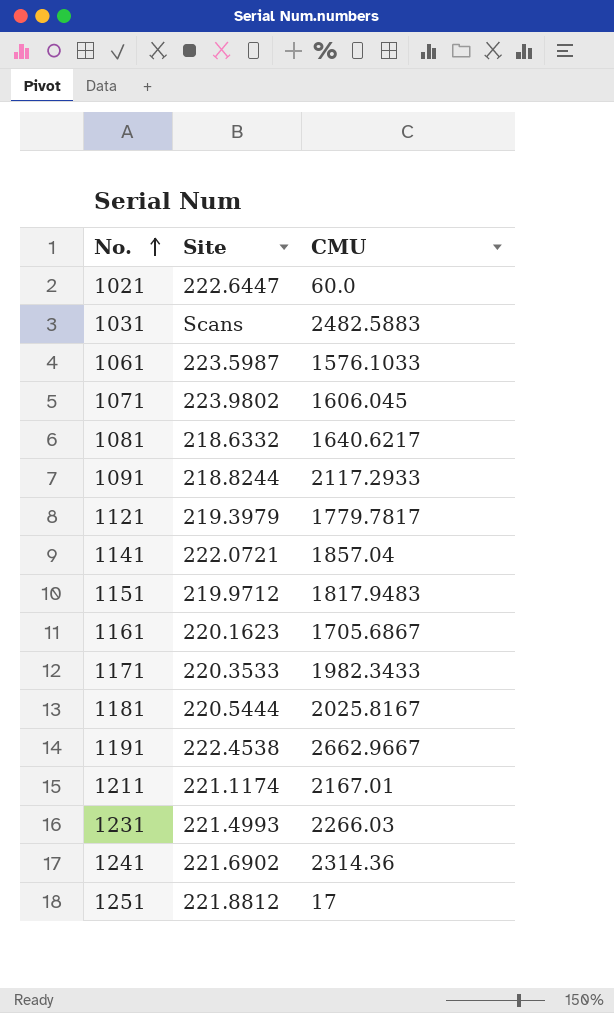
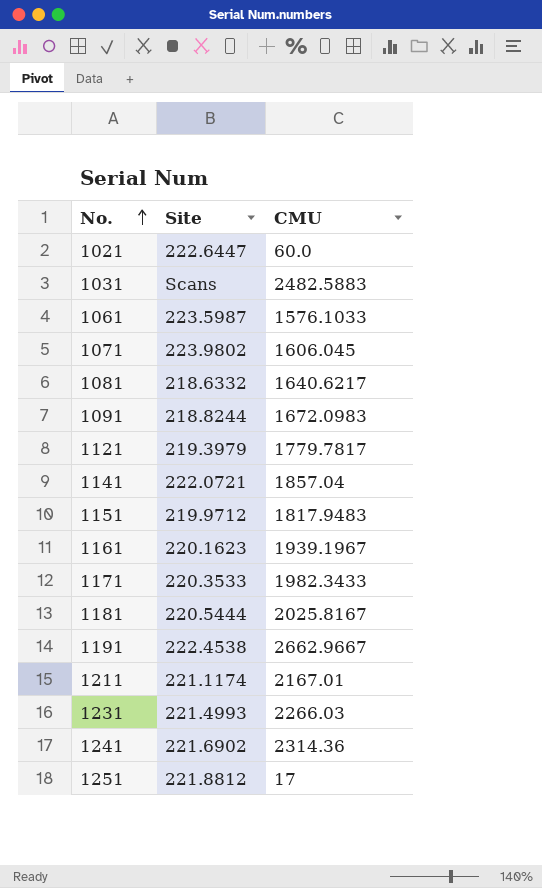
1091 | CMU: 2117.2933 -> 1672.0983
1161 | CMU: 1705.6867 -> 1939.1967

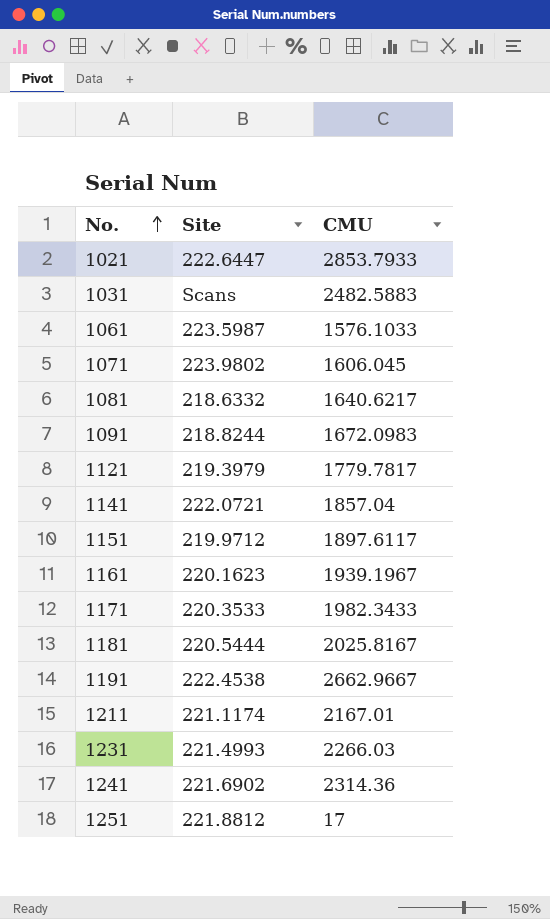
1021 | CMU: 60.0 -> 2853.7933
1151 | CMU: 1817.9483 -> 1897.6117

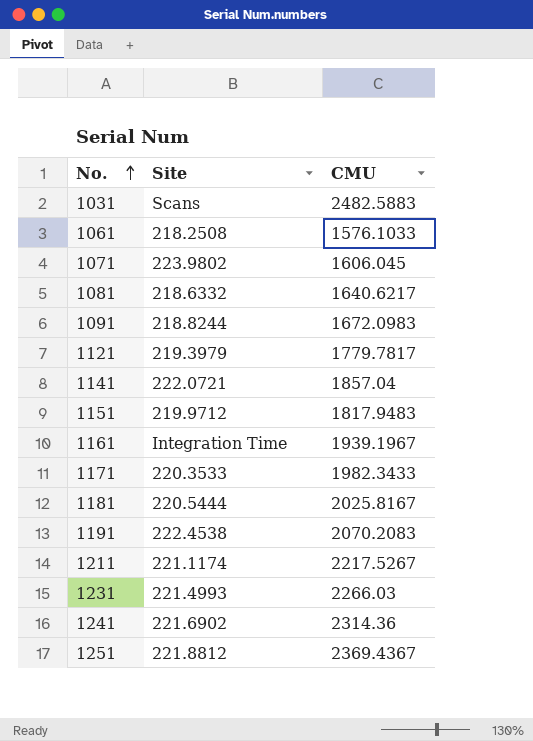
row 1021: 222.6447 | 2853.7933 -> none
1061 | Site: 223.5987 -> 218.2508
1151 | CMU: 1897.6117 -> 1817.9483
1161 | Site: 220.1623 -> Integration Time
1191 | CMU: 2662.9667 -> 2070.2083
1211 | CMU: 2167.01 -> 2217.5267
1251 | CMU: 17 -> 2369.4367

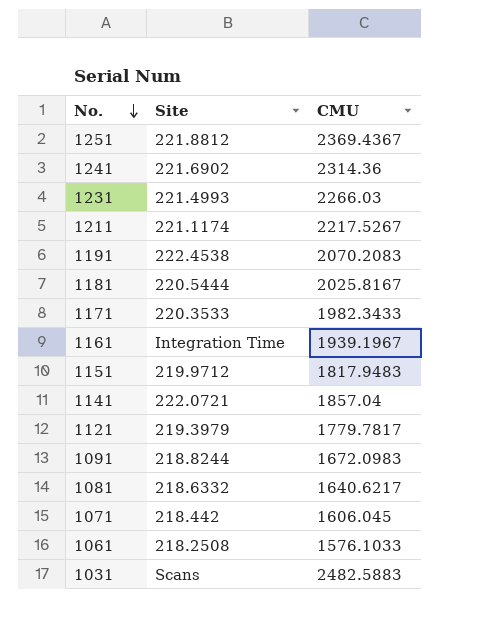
row order: No. ascending -> No. descending
1071 | Site: 223.9802 -> 218.442

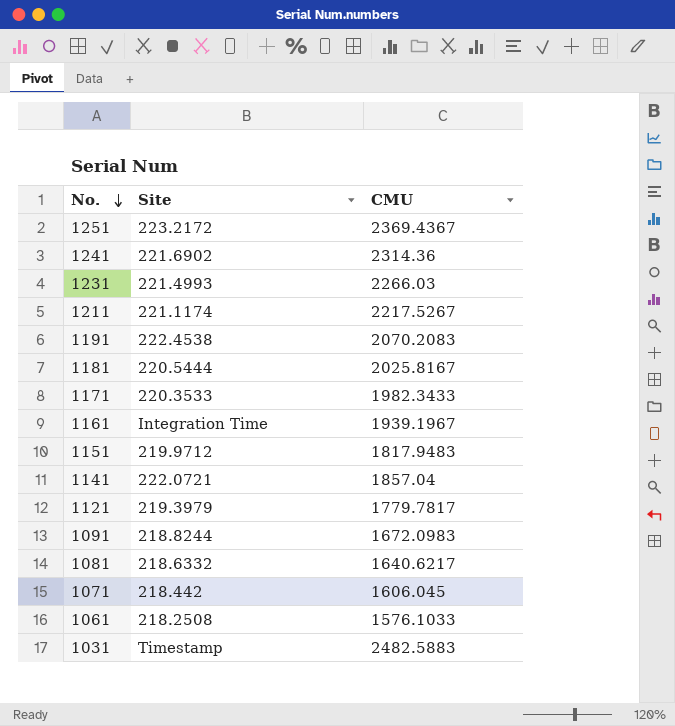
1251 | Site: 221.8812 -> 223.2172
1031 | Site: Scans -> Timestamp

